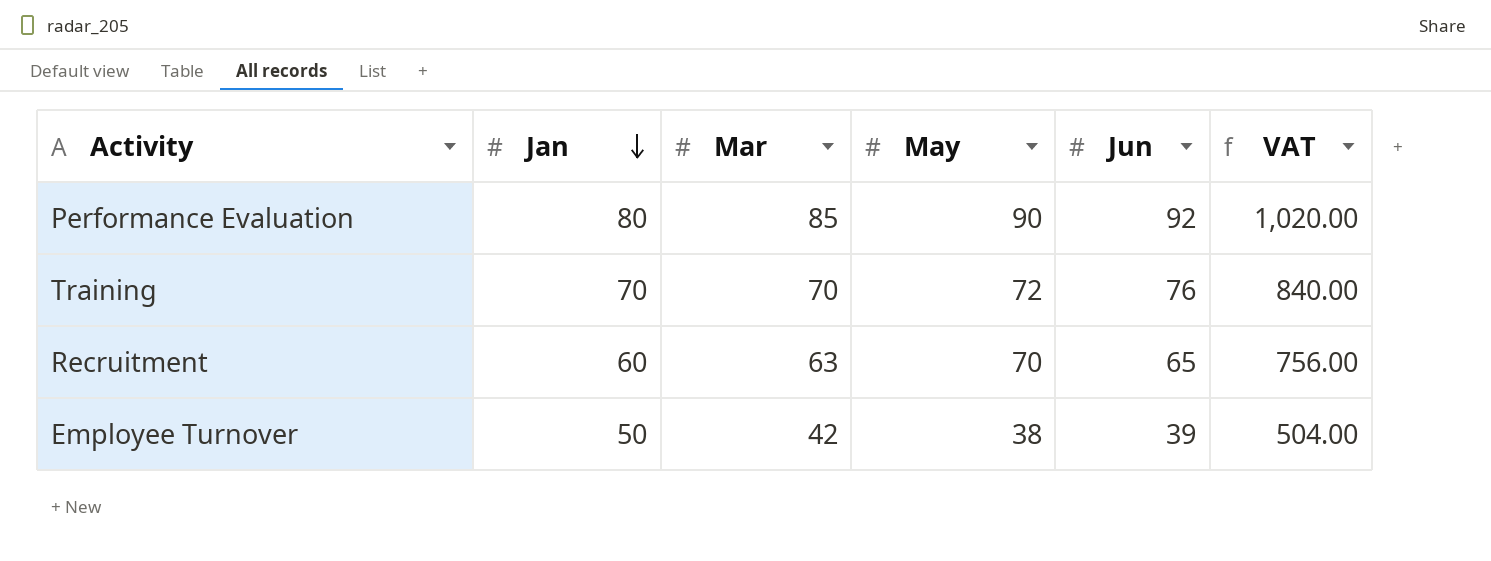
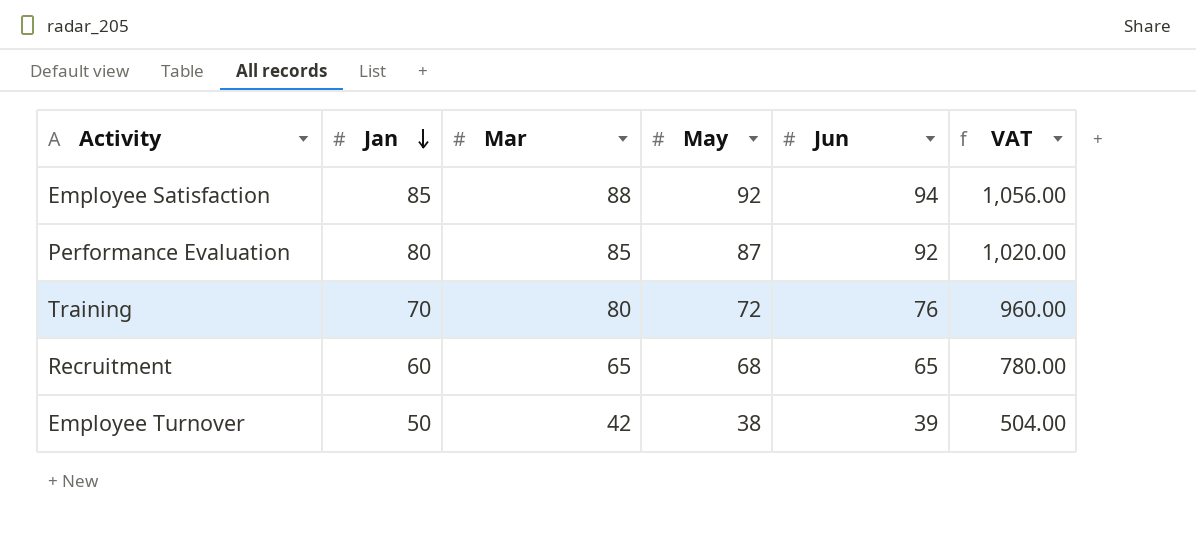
row Employee Satisfaction: none -> 85 | 88 | 92 | 94 | 1,056.00
Performance Evaluation | May: 90 -> 87
Training | Mar: 70 -> 80
Training | VAT: 840.00 -> 960.00
Recruitment | Mar: 63 -> 65
Recruitment | May: 70 -> 68
Recruitment | VAT: 756.00 -> 780.00

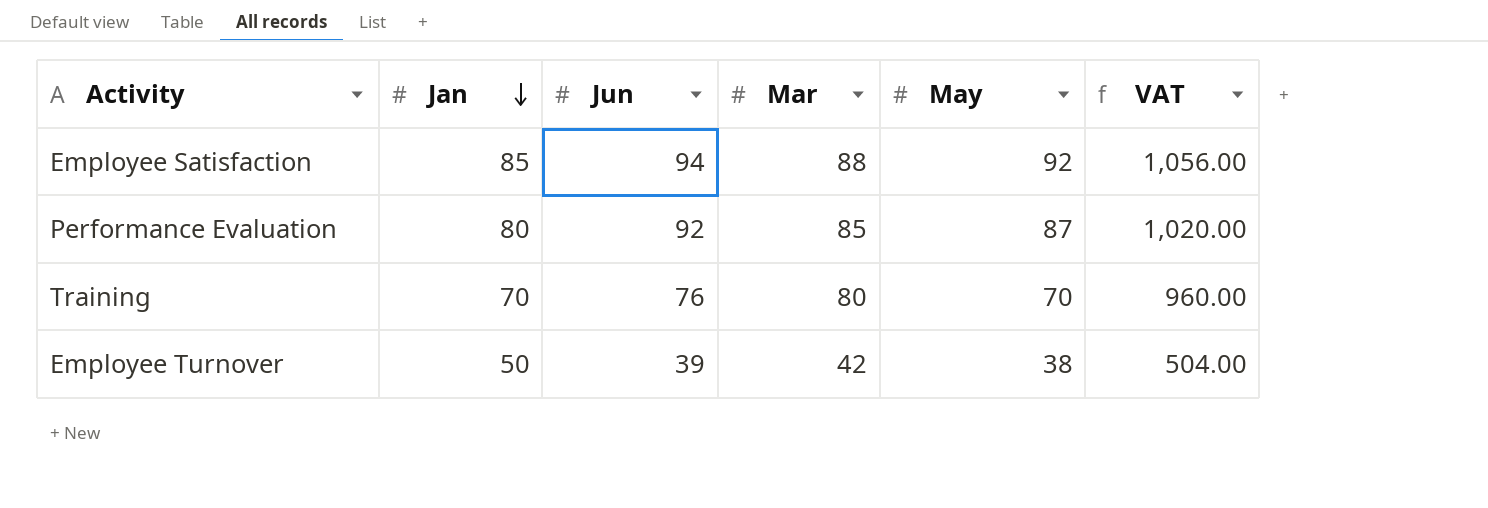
column Jun | position: 5 -> 3
row Recruitment: 60 | 65 | 68 | 65 | 780.00 -> none
Training | May: 72 -> 70

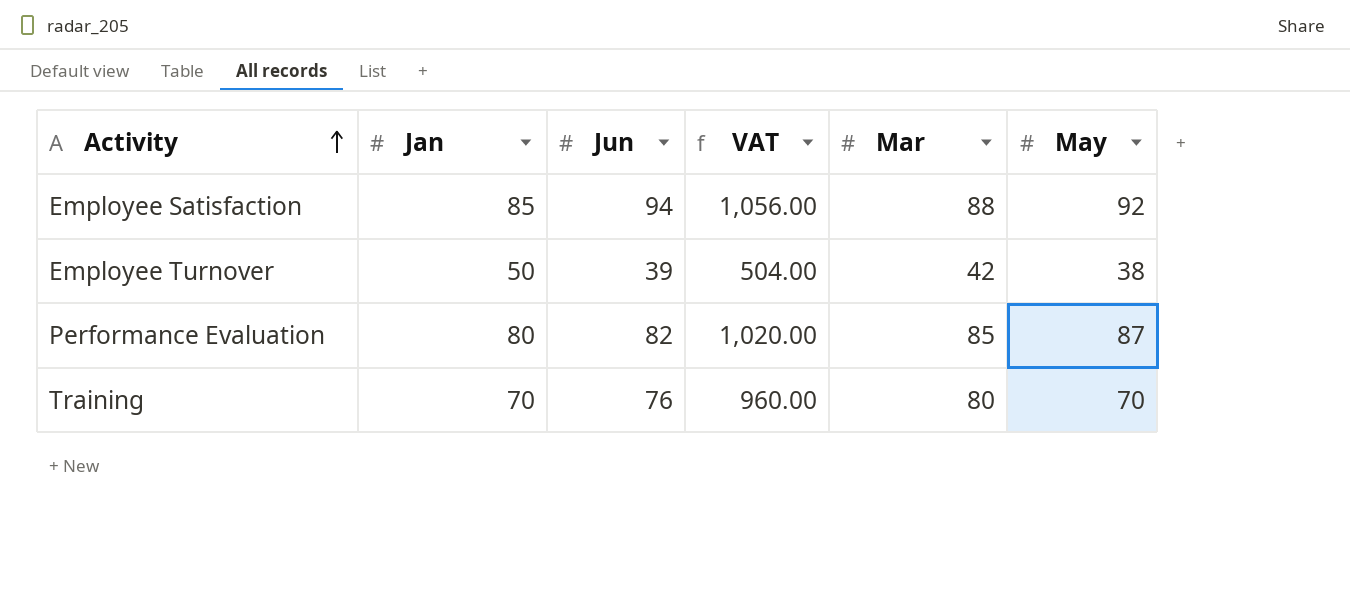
row order: Jan descending -> Activity ascending
column VAT | position: 6 -> 4
Performance Evaluation | Jun: 92 -> 82

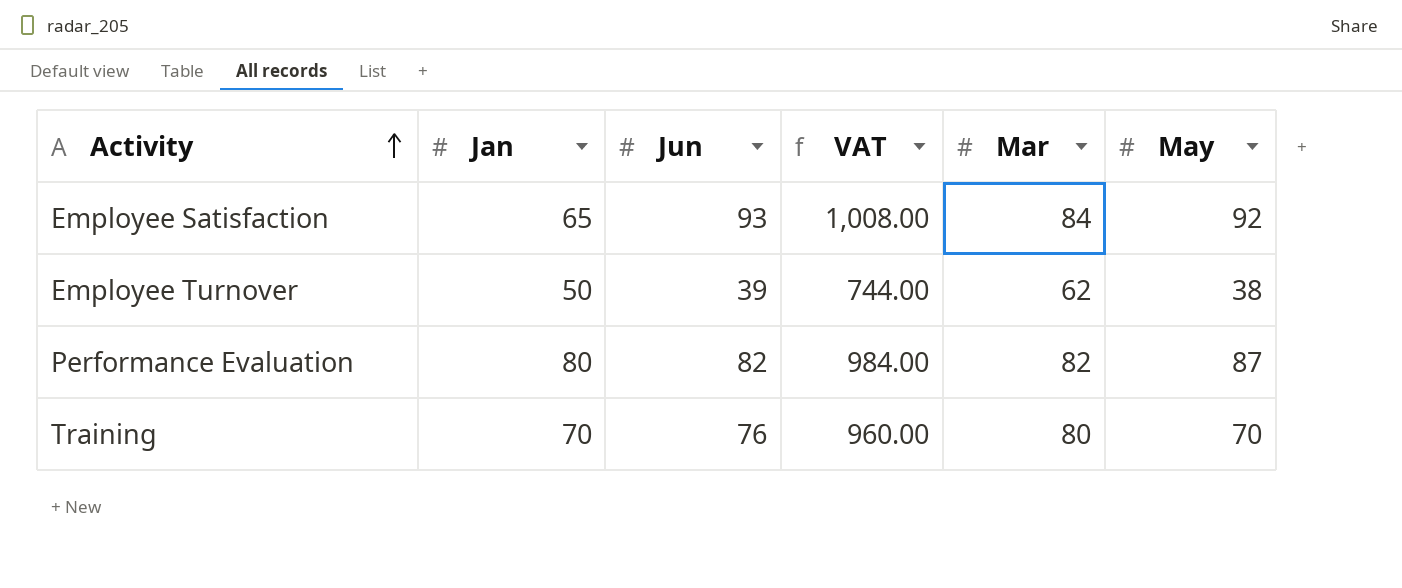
Employee Satisfaction | Jan: 85 -> 65
Employee Satisfaction | Jun: 94 -> 93
Employee Satisfaction | VAT: 1,056.00 -> 1,008.00
Employee Satisfaction | Mar: 88 -> 84
Employee Turnover | VAT: 504.00 -> 744.00
Employee Turnover | Mar: 42 -> 62
Performance Evaluation | VAT: 1,020.00 -> 984.00
Performance Evaluation | Mar: 85 -> 82

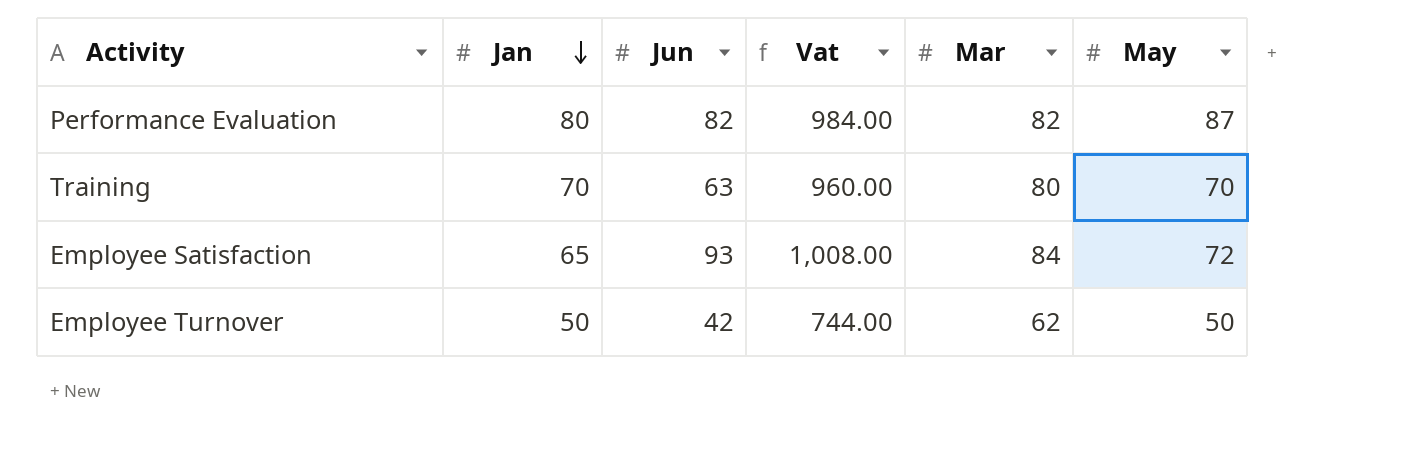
row order: Activity ascending -> Jan descending
column name: VAT -> Vat
Training | Jun: 76 -> 63
Employee Satisfaction | May: 92 -> 72
Employee Turnover | Jun: 39 -> 42
Employee Turnover | May: 38 -> 50

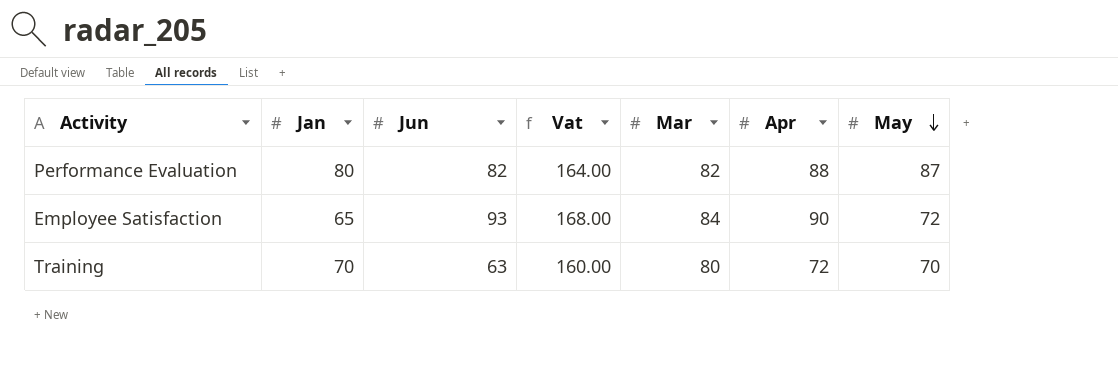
row order: Jan descending -> May descending
column Vat | formula: [Mar] * 12 -> [Mar] * 2
column Apr | position: none -> 6
row Employee Turnover: 50 | 42 | 744.00 | 62 | 50 -> none

